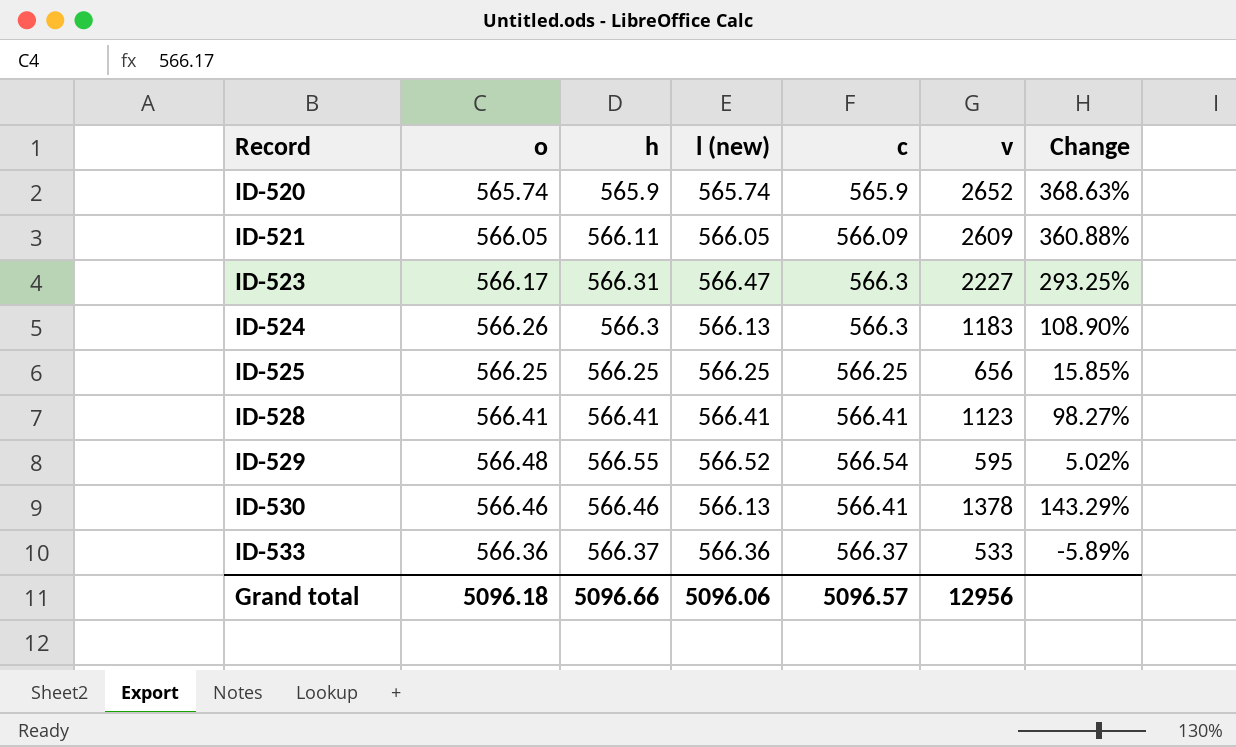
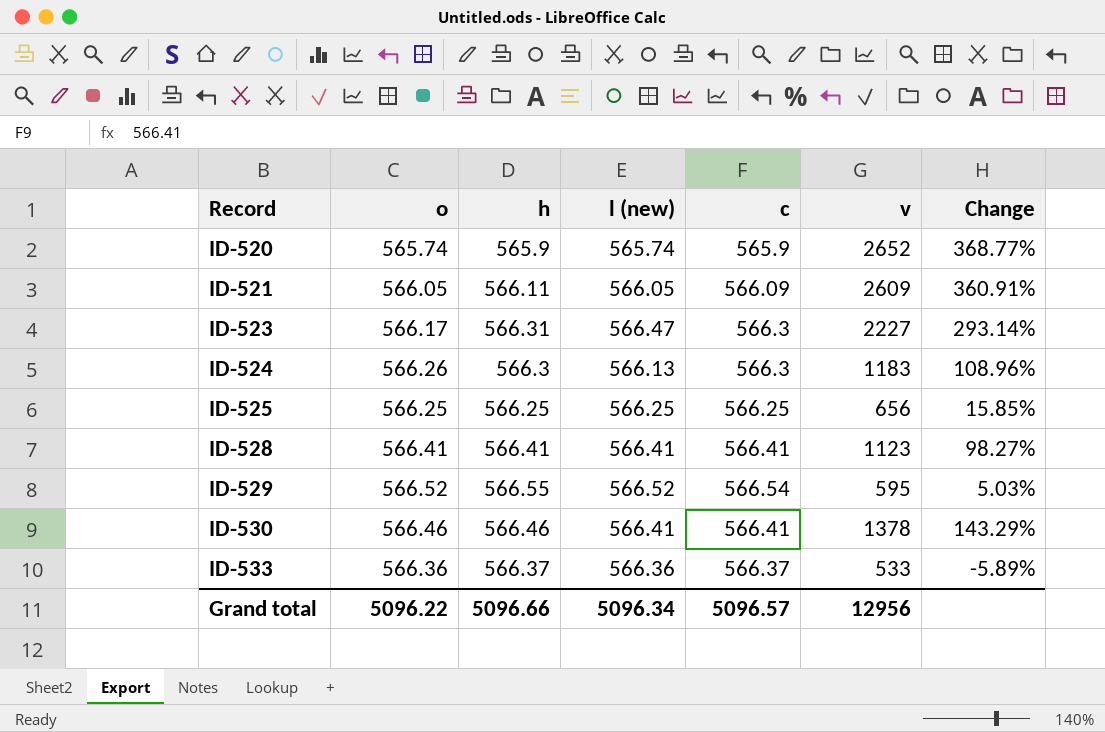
column Change | formula: ([v] - [c]) / [c] -> ([v] - [l (new)]) / [l (new)]
ID-529 | o: 566.48 -> 566.52
ID-530 | l (new): 566.13 -> 566.41
Grand total | o: 5096.18 -> 5096.22
Grand total | l (new): 5096.06 -> 5096.34

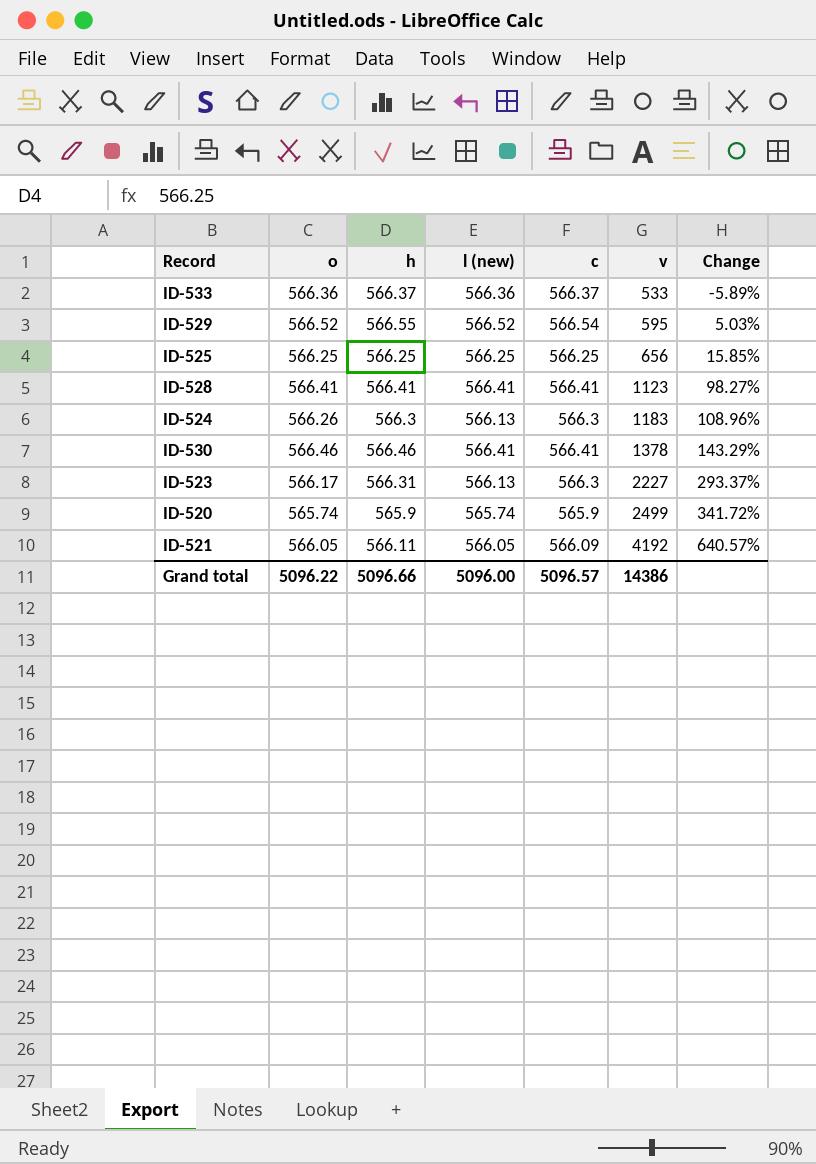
row order: Record ascending -> v ascending
ID-523 | l (new): 566.47 -> 566.13
ID-523 | Change: 293.14% -> 293.37%
ID-520 | v: 2652 -> 2499
ID-520 | Change: 368.77% -> 341.72%
ID-521 | v: 2609 -> 4192
ID-521 | Change: 360.91% -> 640.57%
Grand total | l (new): 5096.34 -> 5096.00
Grand total | v: 12956 -> 14386

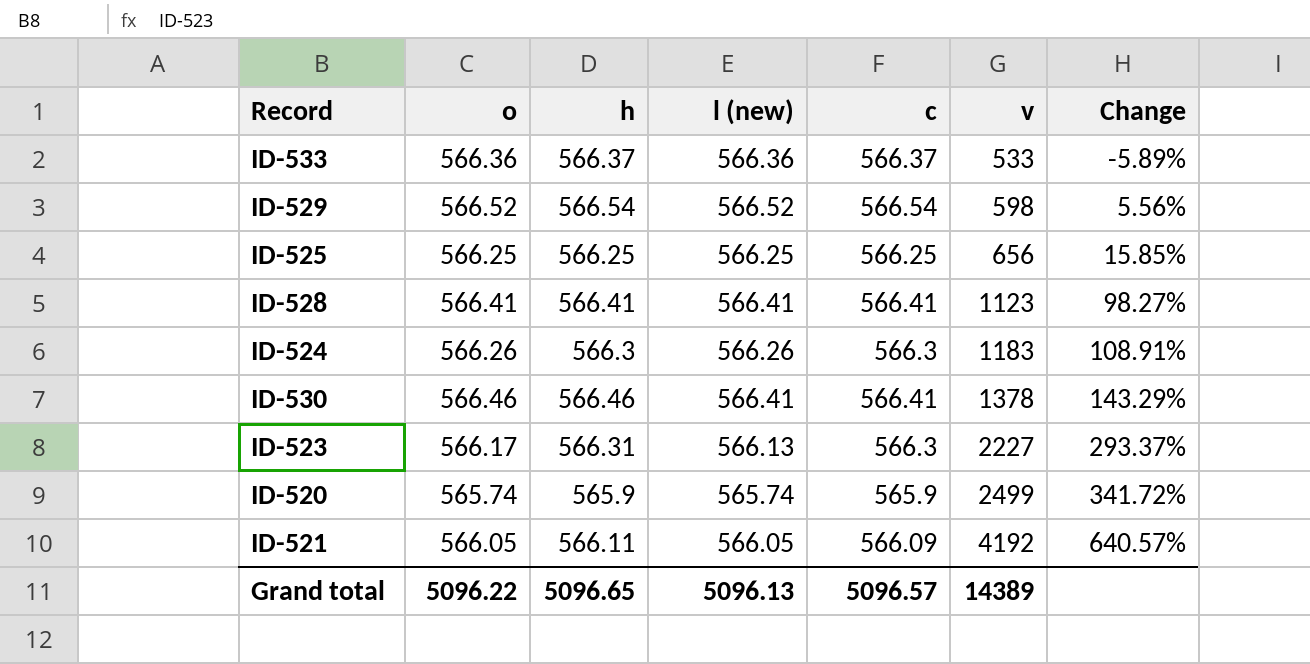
ID-529 | h: 566.55 -> 566.54
ID-529 | v: 595 -> 598
ID-529 | Change: 5.03% -> 5.56%
ID-524 | l (new): 566.13 -> 566.26
ID-524 | Change: 108.96% -> 108.91%
Grand total | h: 5096.66 -> 5096.65
Grand total | l (new): 5096.00 -> 5096.13
Grand total | v: 14386 -> 14389

